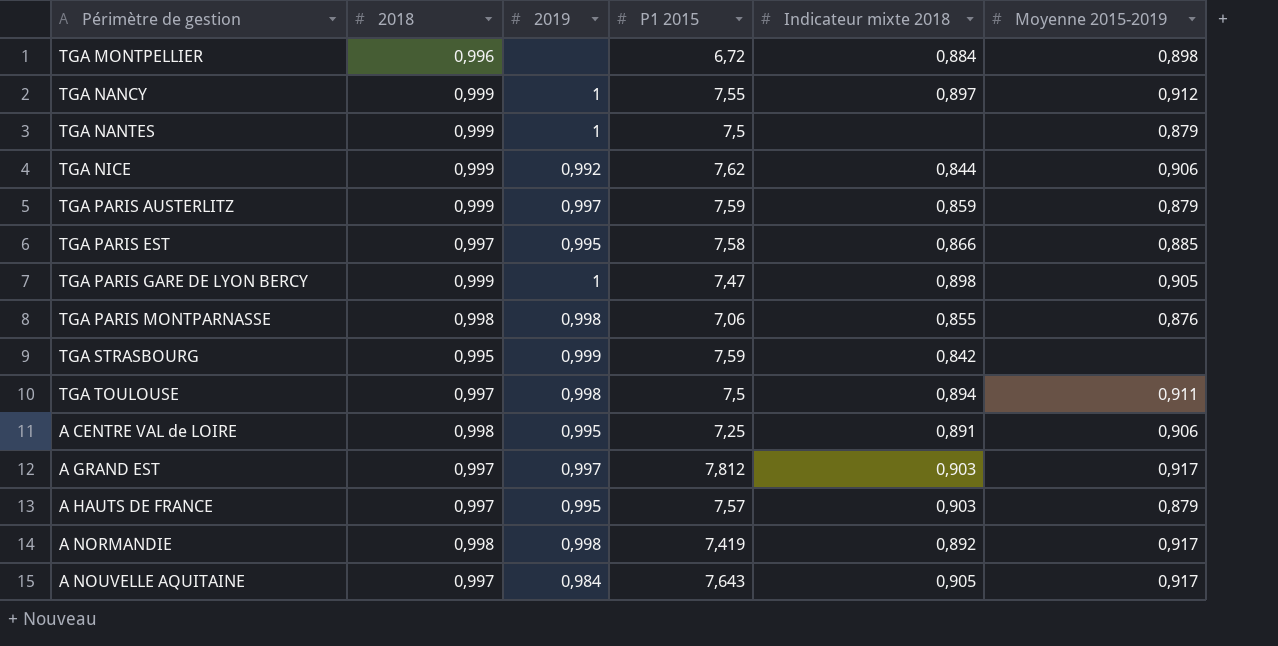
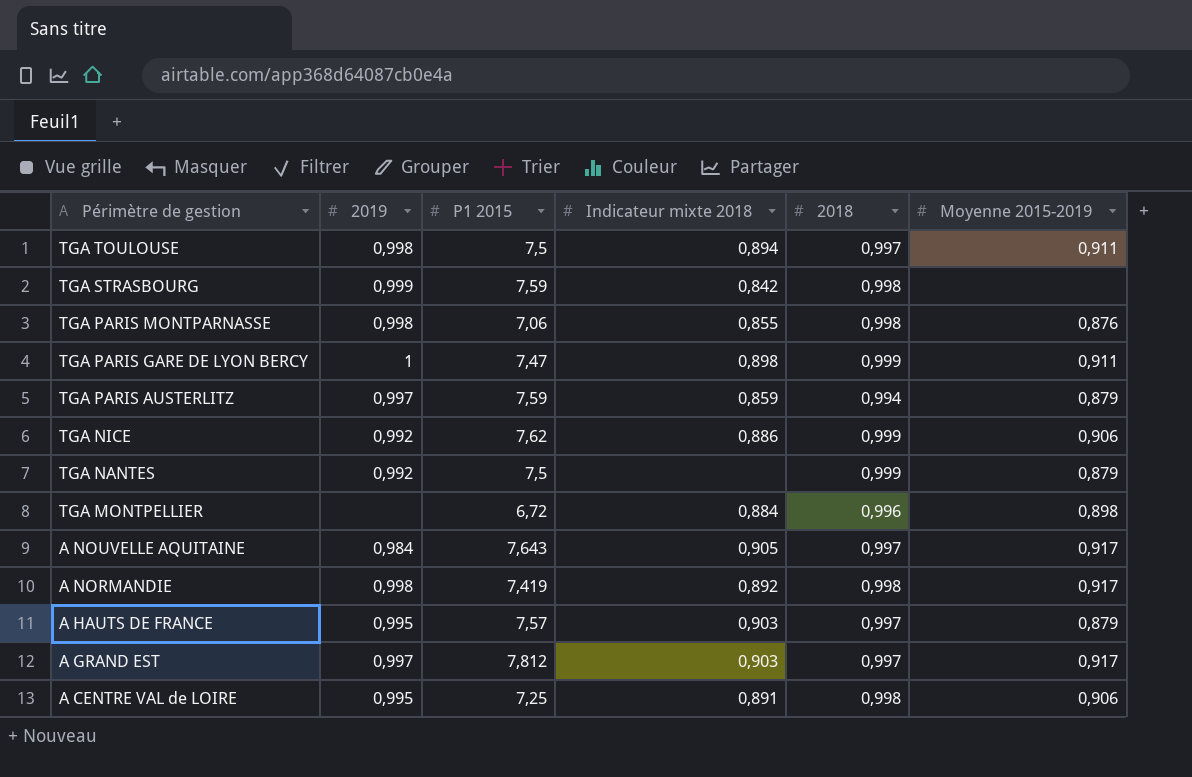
row order: none -> Périmètre de gestion descending
column 2018 | position: 2 -> 5
row TGA NANCY: 0,999 | 1 | 7,55 | 0,897 | 0,912 -> none
row TGA PARIS EST: 0,997 | 0,995 | 7,58 | 0,866 | 0,885 -> none
TGA STRASBOURG | 2018: 0,995 -> 0,998
TGA PARIS GARE DE LYON BERCY | Moyenne 2015-2019: 0,905 -> 0,911
TGA PARIS AUSTERLITZ | 2018: 0,999 -> 0,994
TGA NICE | Indicateur mixte 2018: 0,844 -> 0,886
TGA NANTES | 2019: 1 -> 0,992

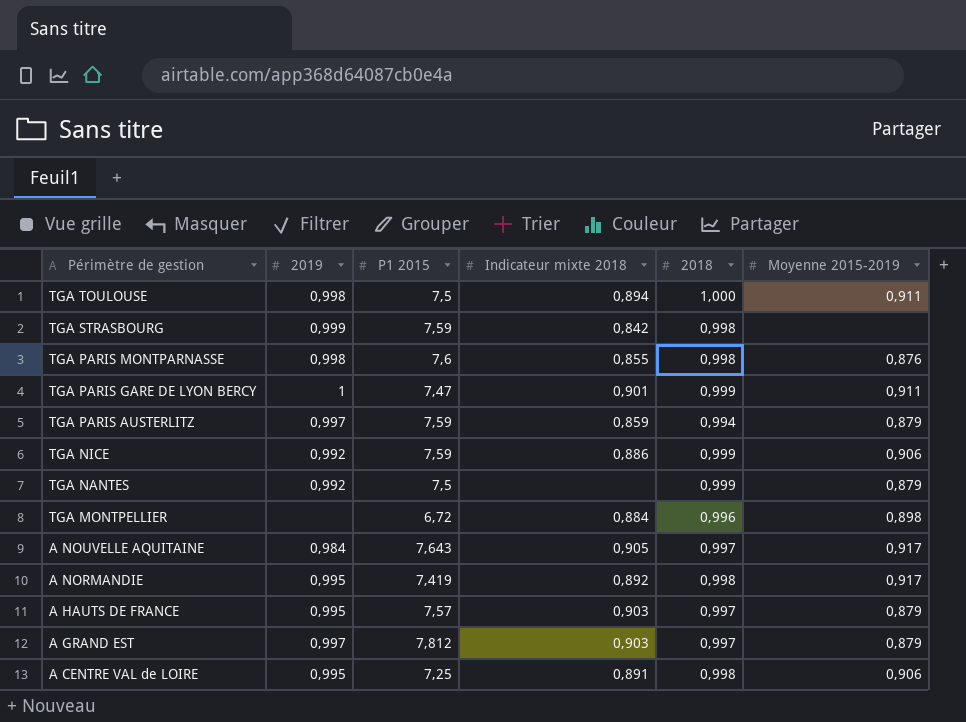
TGA TOULOUSE | 2018: 0,997 -> 1,000
TGA PARIS MONTPARNASSE | P1 2015: 7,06 -> 7,6
TGA PARIS GARE DE LYON BERCY | Indicateur mixte 2018: 0,898 -> 0,901
TGA NICE | P1 2015: 7,62 -> 7,59
A NORMANDIE | 2019: 0,998 -> 0,995
A GRAND EST | Moyenne 2015-2019: 0,917 -> 0,879

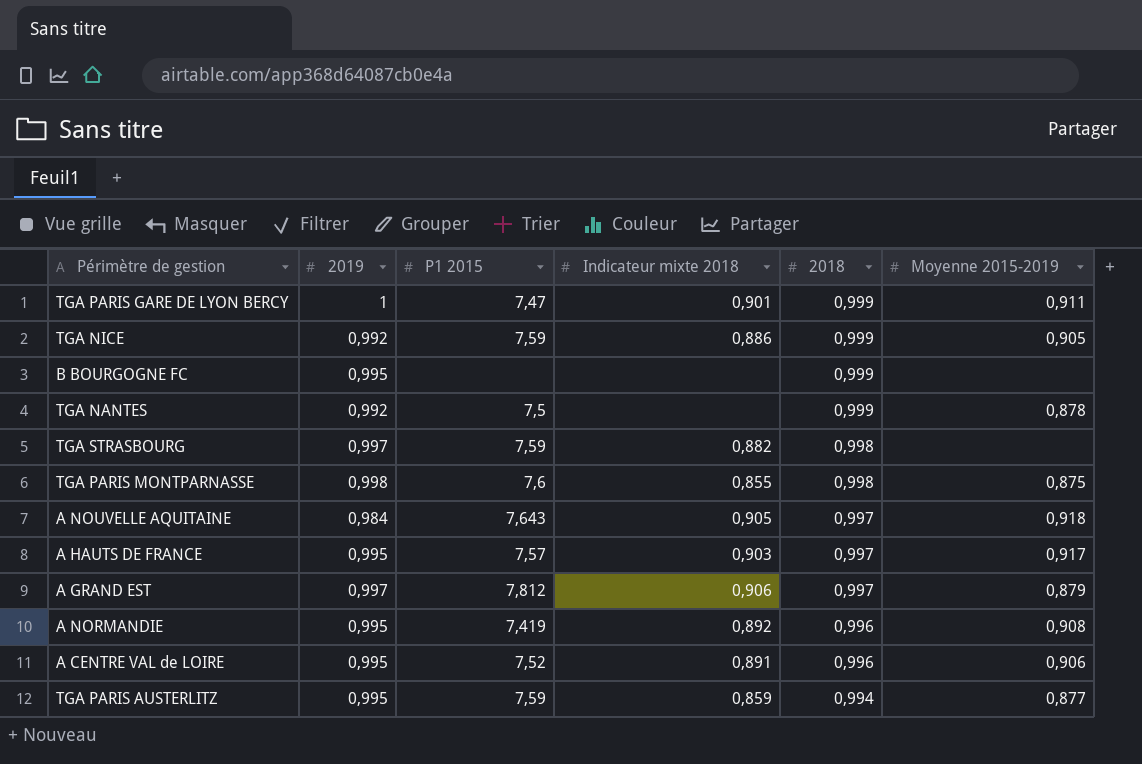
row order: Périmètre de gestion descending -> 2018 descending
row TGA TOULOUSE: 0,998 | 7,5 | 0,894 | 1,000 | 0,911 -> none
row TGA MONTPELLIER: none | 6,72 | 0,884 | 0,996 | 0,898 -> none
TGA NICE | Moyenne 2015-2019: 0,906 -> 0,905
row B BOURGOGNE FC: none -> 0,995 | none | none | 0,999 | none
TGA NANTES | Moyenne 2015-2019: 0,879 -> 0,878
TGA STRASBOURG | 2019: 0,999 -> 0,997
TGA STRASBOURG | Indicateur mixte 2018: 0,842 -> 0,882
TGA PARIS MONTPARNASSE | Moyenne 2015-2019: 0,876 -> 0,875
A NOUVELLE AQUITAINE | Moyenne 2015-2019: 0,917 -> 0,918
A HAUTS DE FRANCE | Moyenne 2015-2019: 0,879 -> 0,917
A GRAND EST | Indicateur mixte 2018: 0,903 -> 0,906
A NORMANDIE | 2018: 0,998 -> 0,996
A NORMANDIE | Moyenne 2015-2019: 0,917 -> 0,908
A CENTRE VAL de LOIRE | P1 2015: 7,25 -> 7,52
A CENTRE VAL de LOIRE | 2018: 0,998 -> 0,996
TGA PARIS AUSTERLITZ | 2019: 0,997 -> 0,995
TGA PARIS AUSTERLITZ | Moyenne 2015-2019: 0,879 -> 0,877

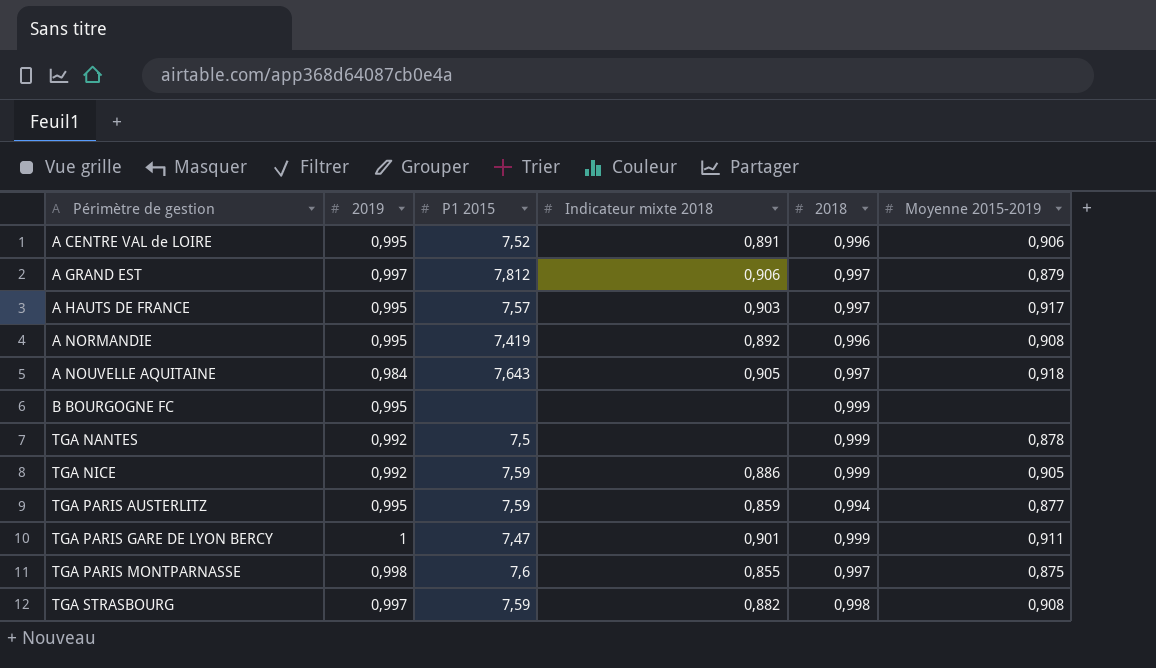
row order: 2018 descending -> Périmètre de gestion ascending
TGA PARIS MONTPARNASSE | 2018: 0,998 -> 0,997
TGA STRASBOURG | Moyenne 2015-2019: none -> 0,908

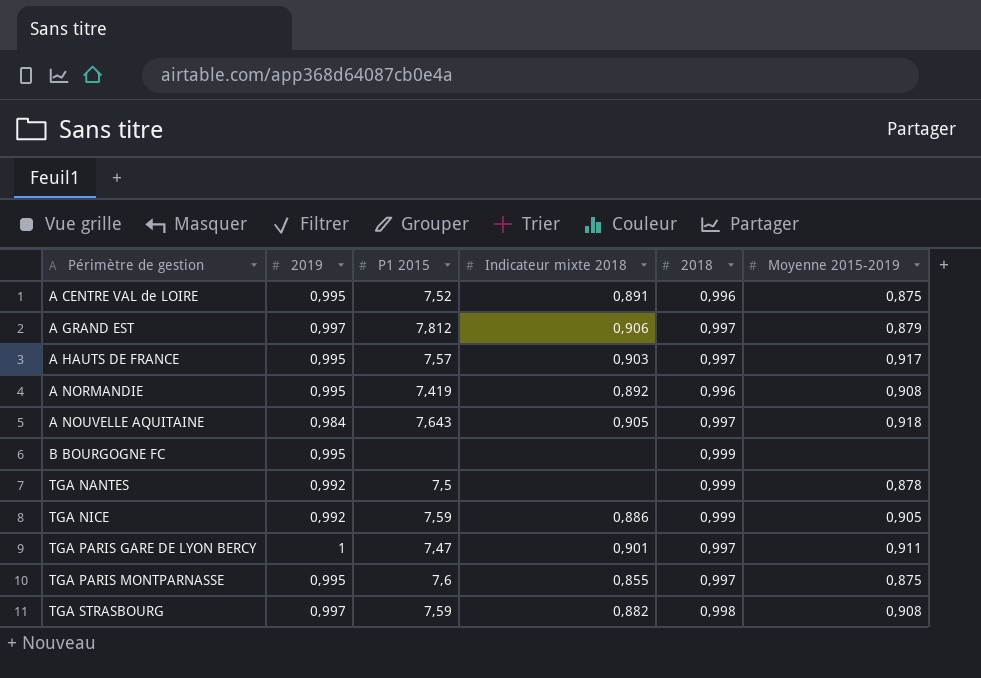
row TGA PARIS AUSTERLITZ: 0,995 | 7,59 | 0,859 | 0,994 | 0,877 -> none
A CENTRE VAL de LOIRE | Moyenne 2015-2019: 0,906 -> 0,875
TGA PARIS GARE DE LYON BERCY | 2018: 0,999 -> 0,997
TGA PARIS MONTPARNASSE | 2019: 0,998 -> 0,995

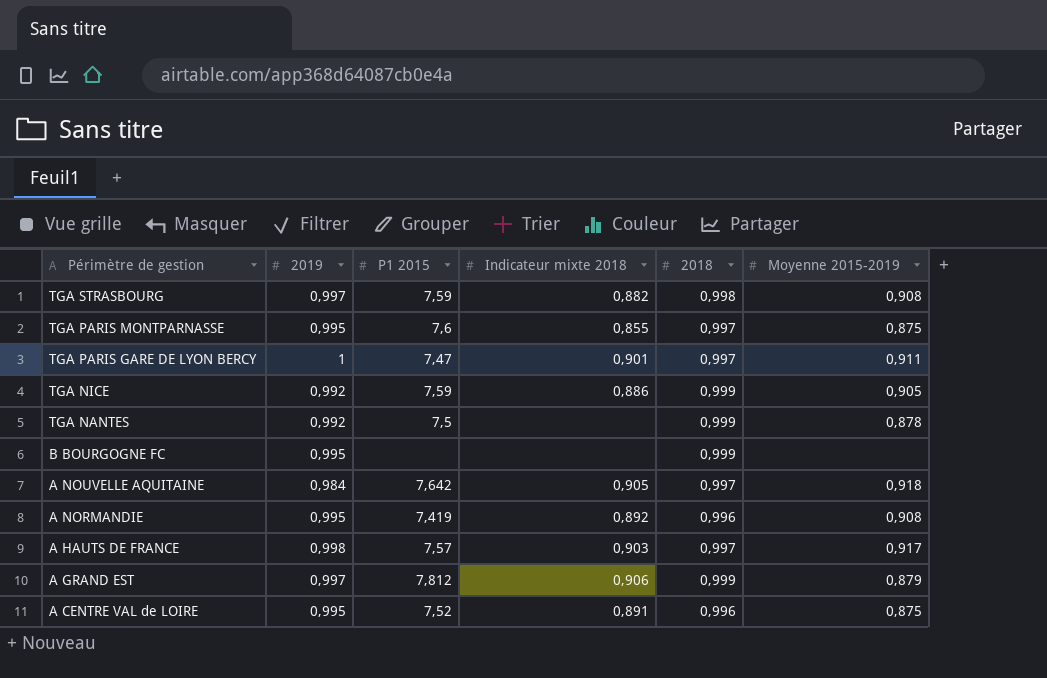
row order: Périmètre de gestion ascending -> Périmètre de gestion descending
A NOUVELLE AQUITAINE | P1 2015: 7,643 -> 7,642
A HAUTS DE FRANCE | 2019: 0,995 -> 0,998
A GRAND EST | 2018: 0,997 -> 0,999

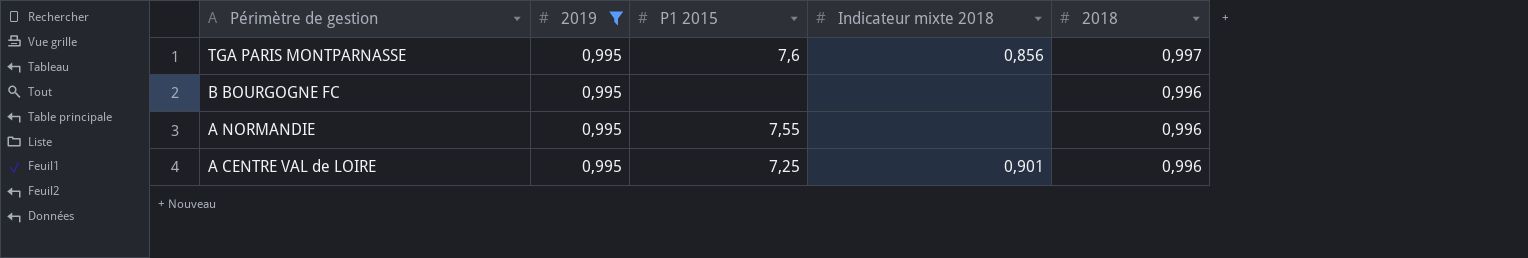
filter: none -> 2019 = 0,995
column Moyenne 2015-2019 | position: 6 -> none
TGA PARIS MONTPARNASSE | Indicateur mixte 2018: 0,855 -> 0,856
B BOURGOGNE FC | 2018: 0,999 -> 0,996
A NORMANDIE | P1 2015: 7,419 -> 7,55
A NORMANDIE | Indicateur mixte 2018: 0,892 -> none
A CENTRE VAL de LOIRE | P1 2015: 7,52 -> 7,25
A CENTRE VAL de LOIRE | Indicateur mixte 2018: 0,891 -> 0,901

